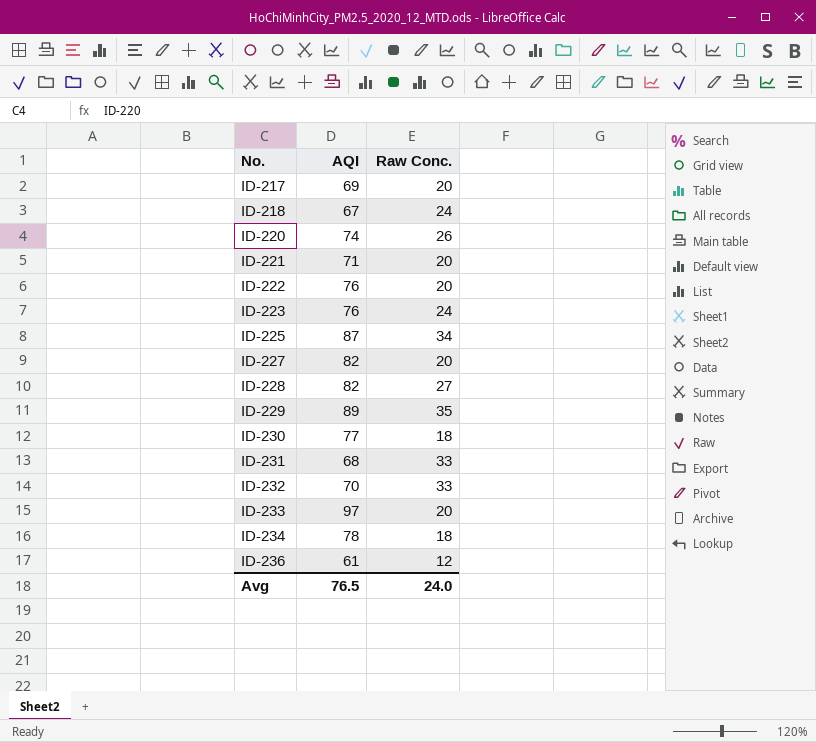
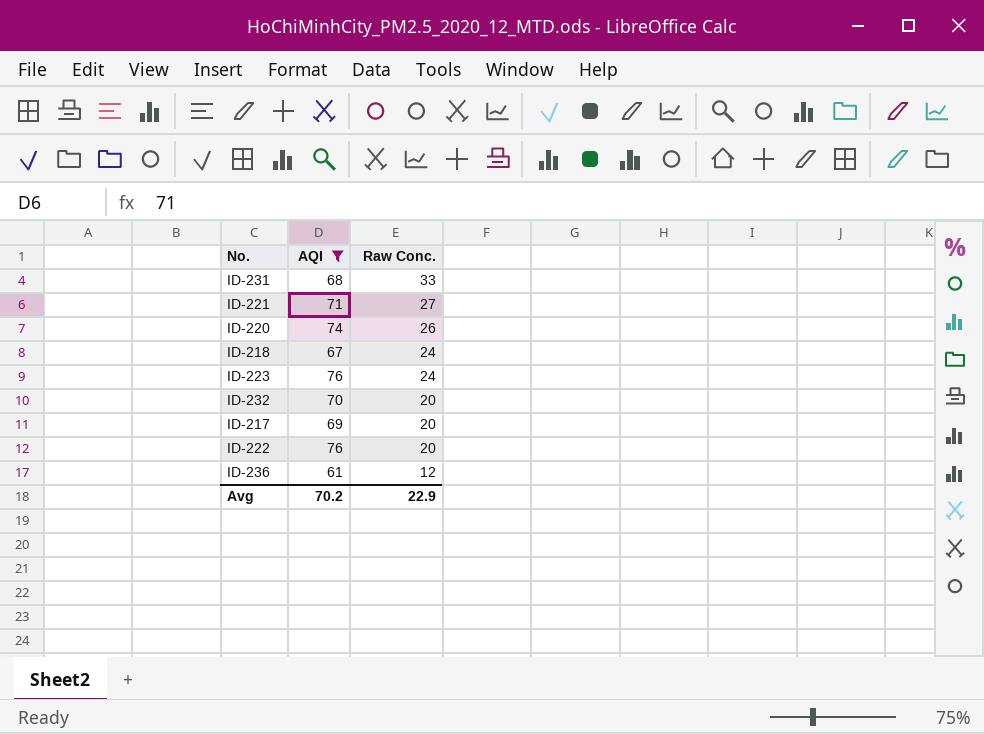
filter: none -> AQI <= 76
row order: No. ascending -> Raw Conc. descending
ID-221 | Raw Conc.: 20 -> 27
ID-232 | Raw Conc.: 33 -> 20
Avg | AQI: 76.5 -> 70.2
Avg | Raw Conc.: 24.0 -> 22.9

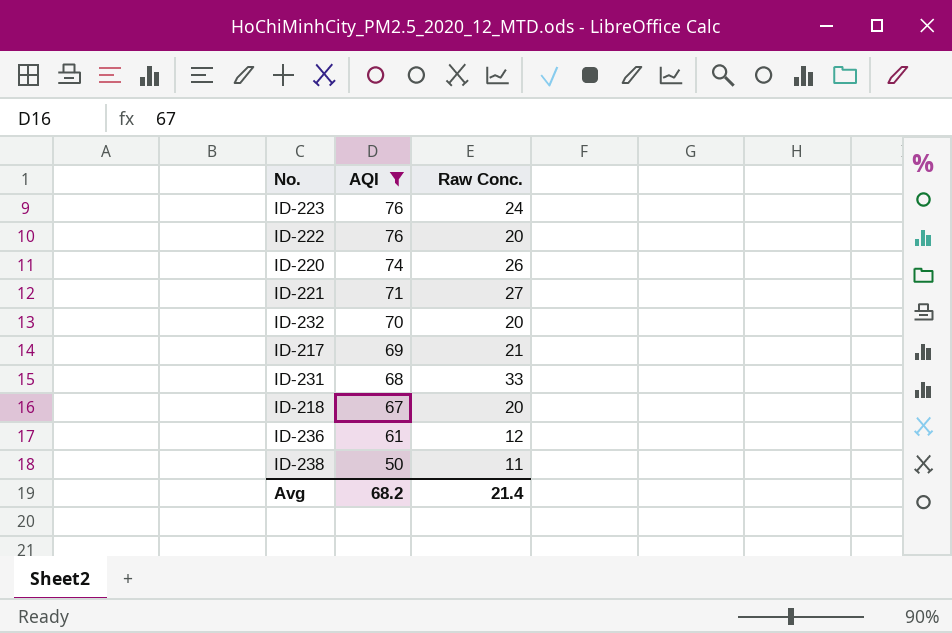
row order: Raw Conc. descending -> AQI descending
ID-217 | Raw Conc.: 20 -> 21
ID-218 | Raw Conc.: 24 -> 20
row ID-238: none -> 50 | 11
Avg | AQI: 70.2 -> 68.2
Avg | Raw Conc.: 22.9 -> 21.4

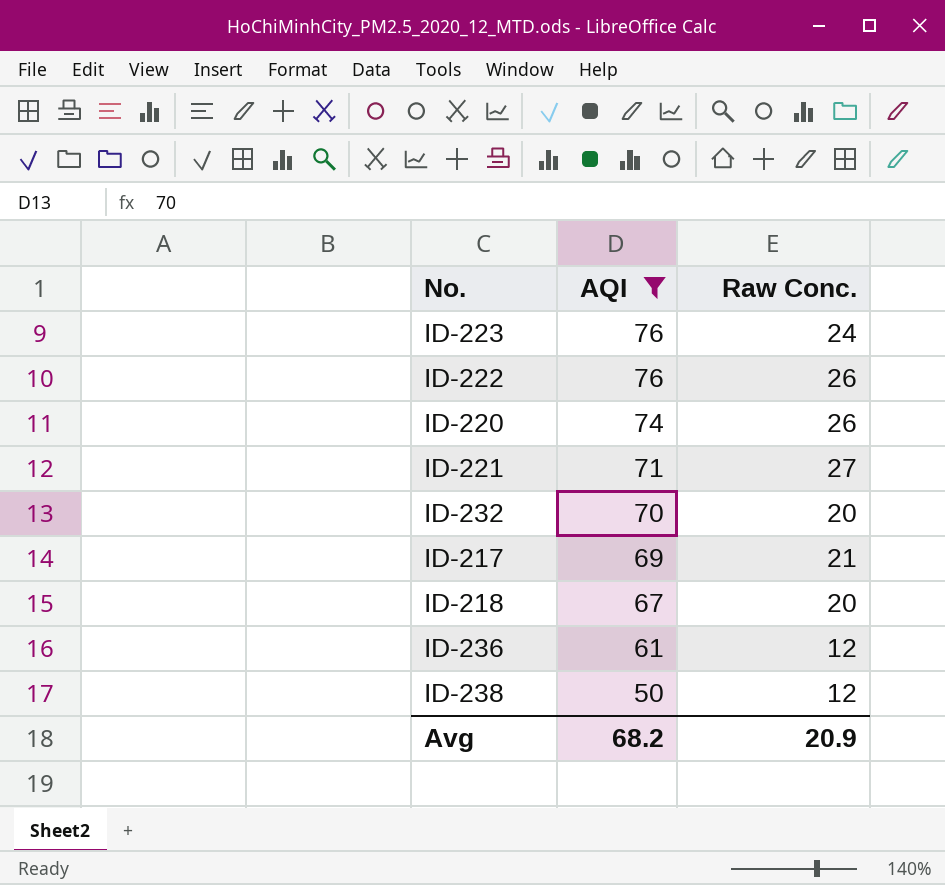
row ID-231: 68 | 33 -> none
ID-222 | Raw Conc.: 20 -> 26
ID-238 | Raw Conc.: 11 -> 12
Avg | Raw Conc.: 21.4 -> 20.9

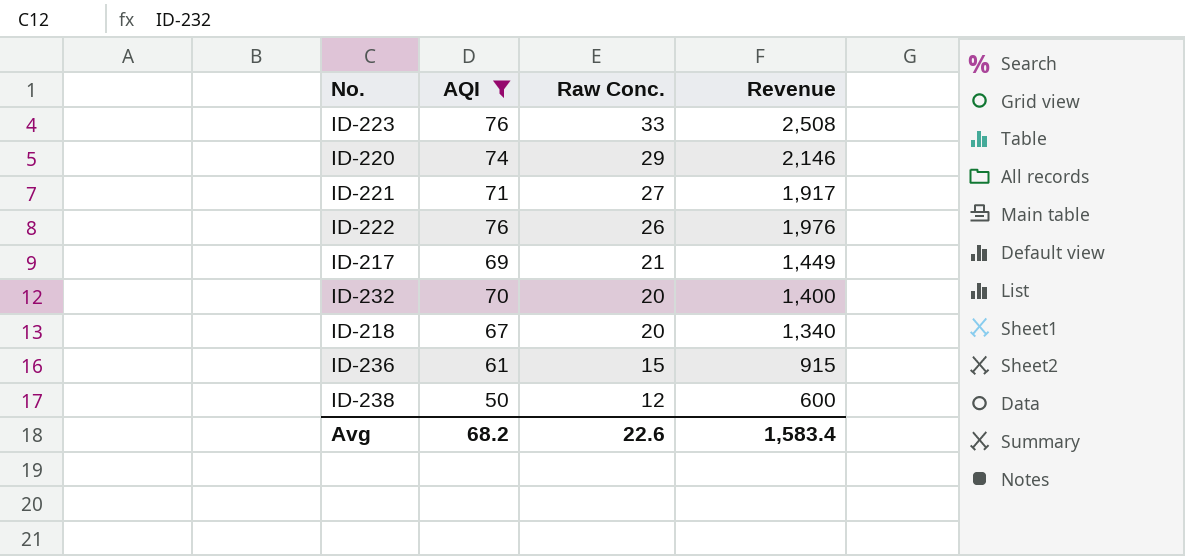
row order: AQI descending -> Raw Conc. descending
column Revenue | formula: none -> [AQI] * [Raw Conc.]
ID-223 | Raw Conc.: 24 -> 33
ID-220 | Raw Conc.: 26 -> 29
ID-236 | Raw Conc.: 12 -> 15
Avg | Raw Conc.: 20.9 -> 22.6

